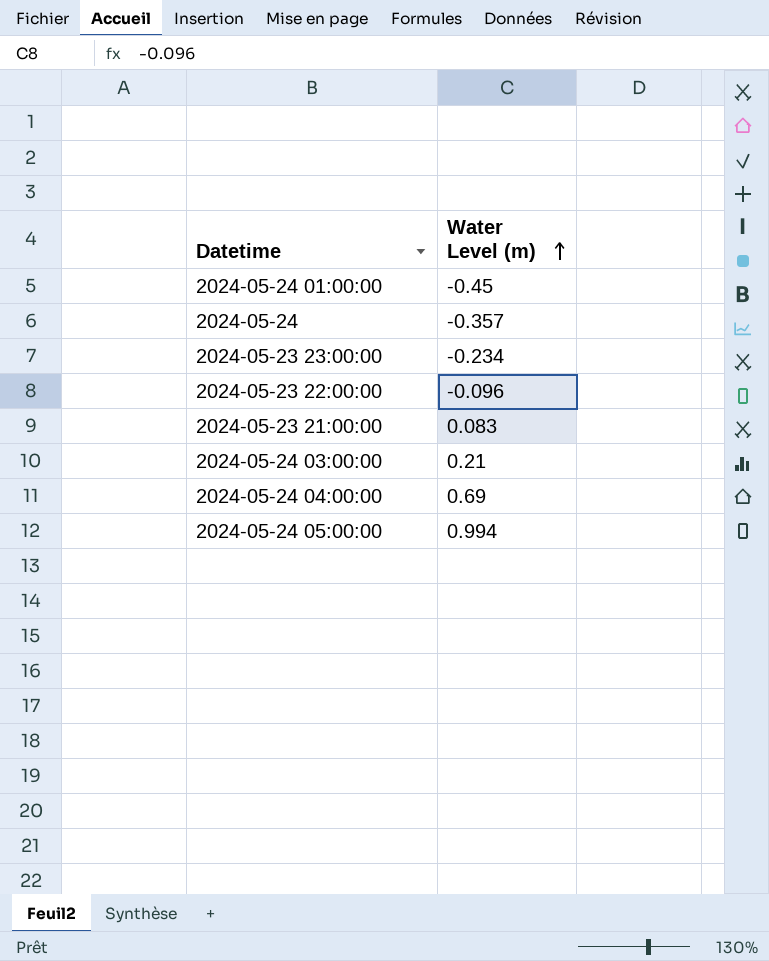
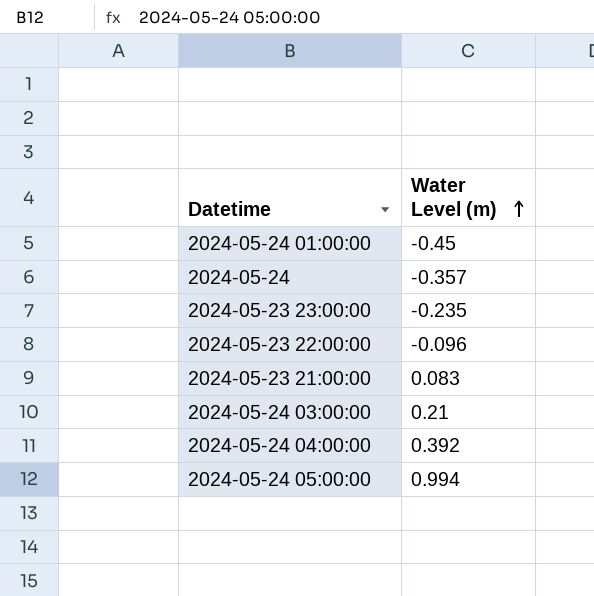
2024-05-23 23:00:00 | Water Level (m): -0.234 -> -0.235
2024-05-24 04:00:00 | Water Level (m): 0.69 -> 0.392

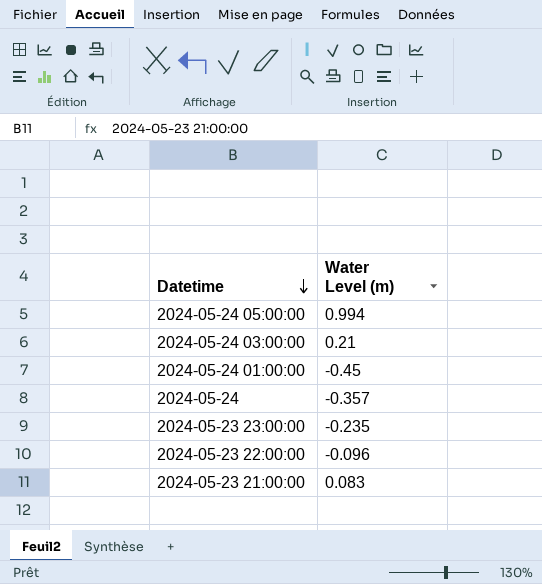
row order: Water Level (m) ascending -> Datetime descending
row 2024-05-24 04:00:00: 0.392 -> none

